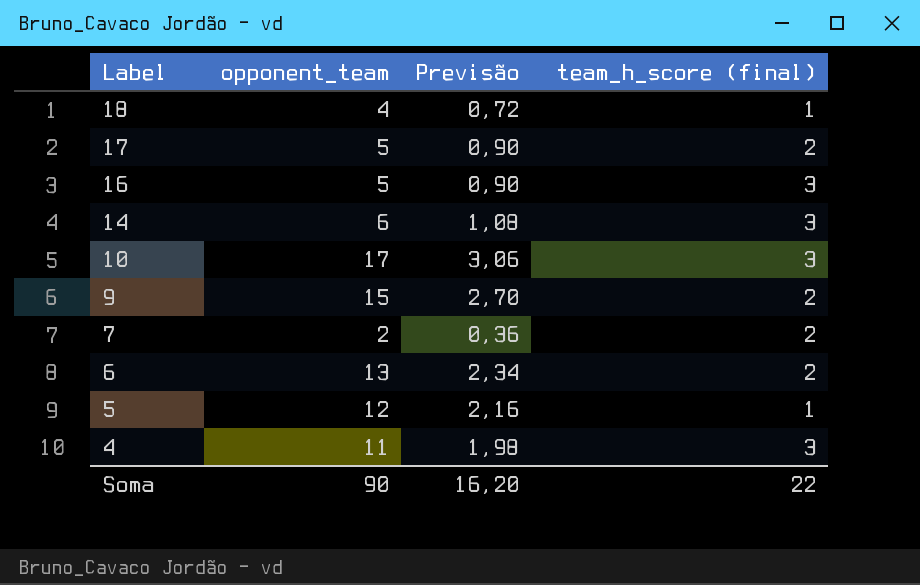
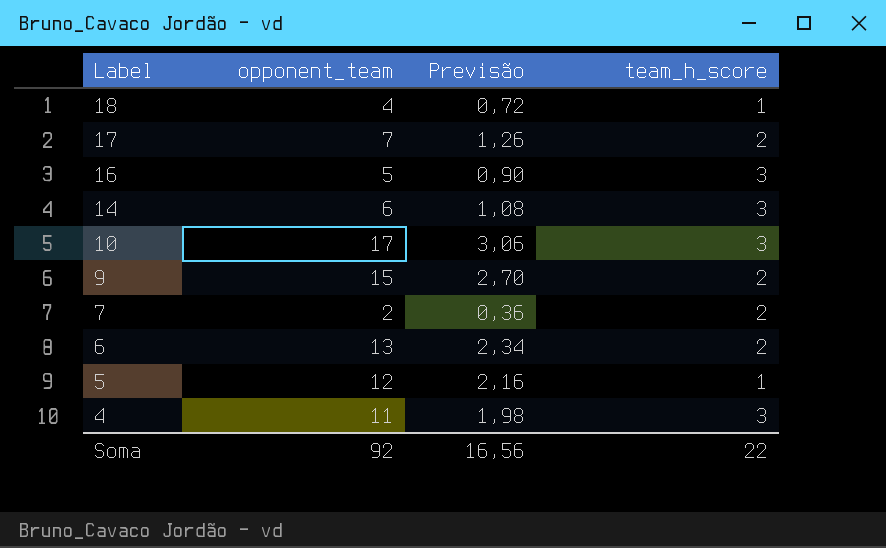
column name: team_h_score (final) -> team_h_score
17 | opponent_team: 5 -> 7
17 | Previsão: 0,90 -> 1,26
Soma | opponent_team: 90 -> 92
Soma | Previsão: 16,20 -> 16,56

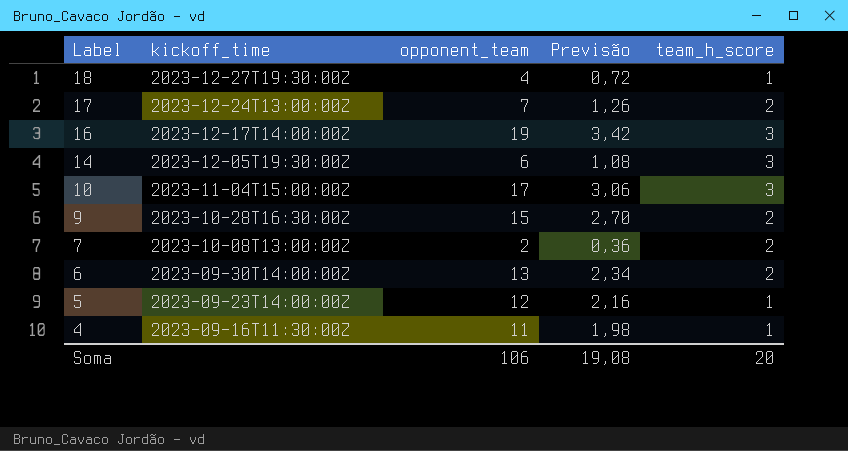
column kickoff_time | position: none -> 2
16 | opponent_team: 5 -> 19
16 | Previsão: 0,90 -> 3,42
4 | team_h_score: 3 -> 1
Soma | opponent_team: 92 -> 106
Soma | Previsão: 16,56 -> 19,08
Soma | team_h_score: 22 -> 20

